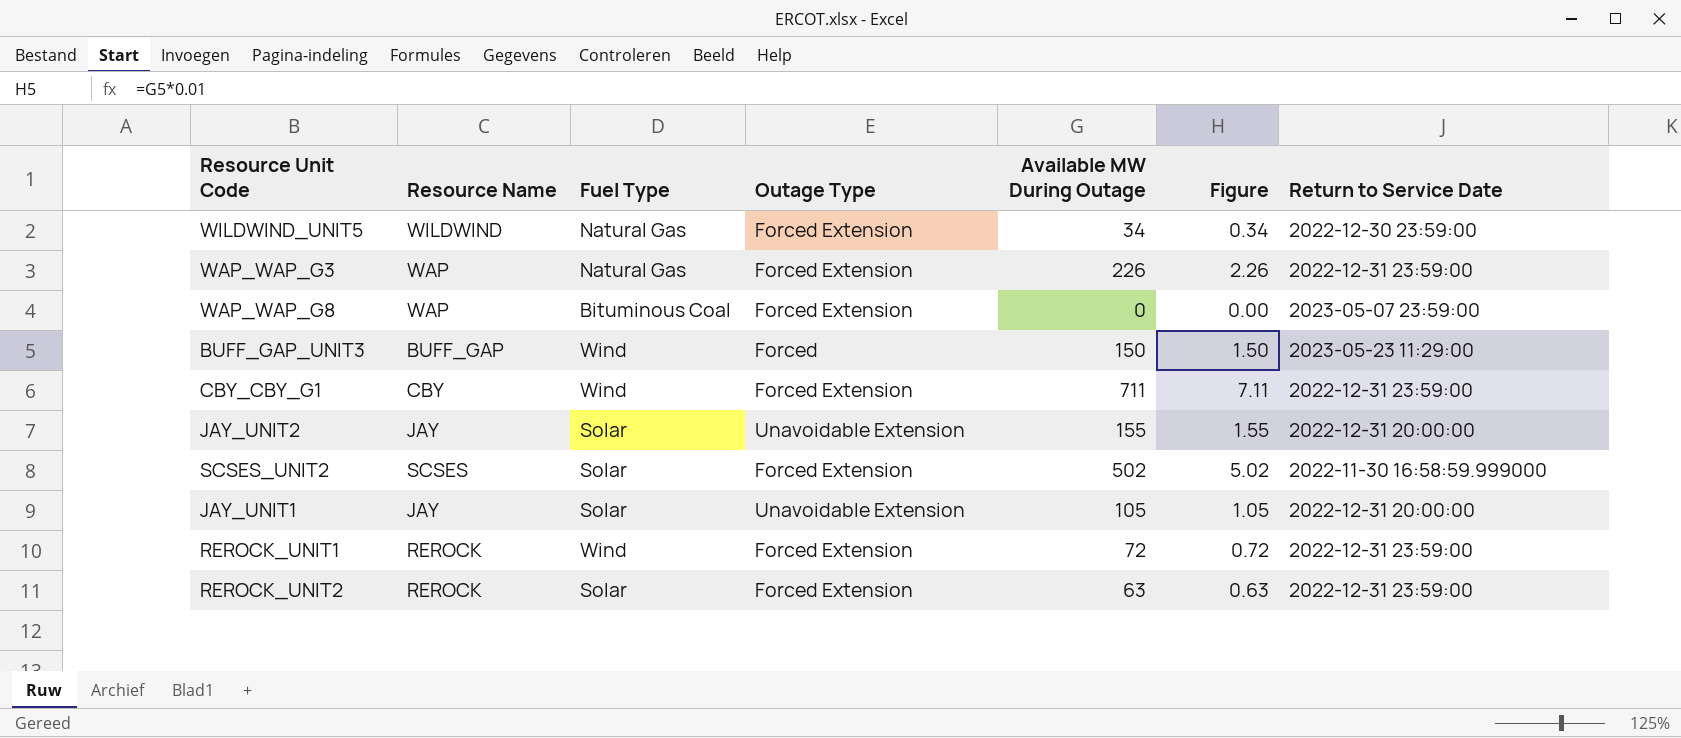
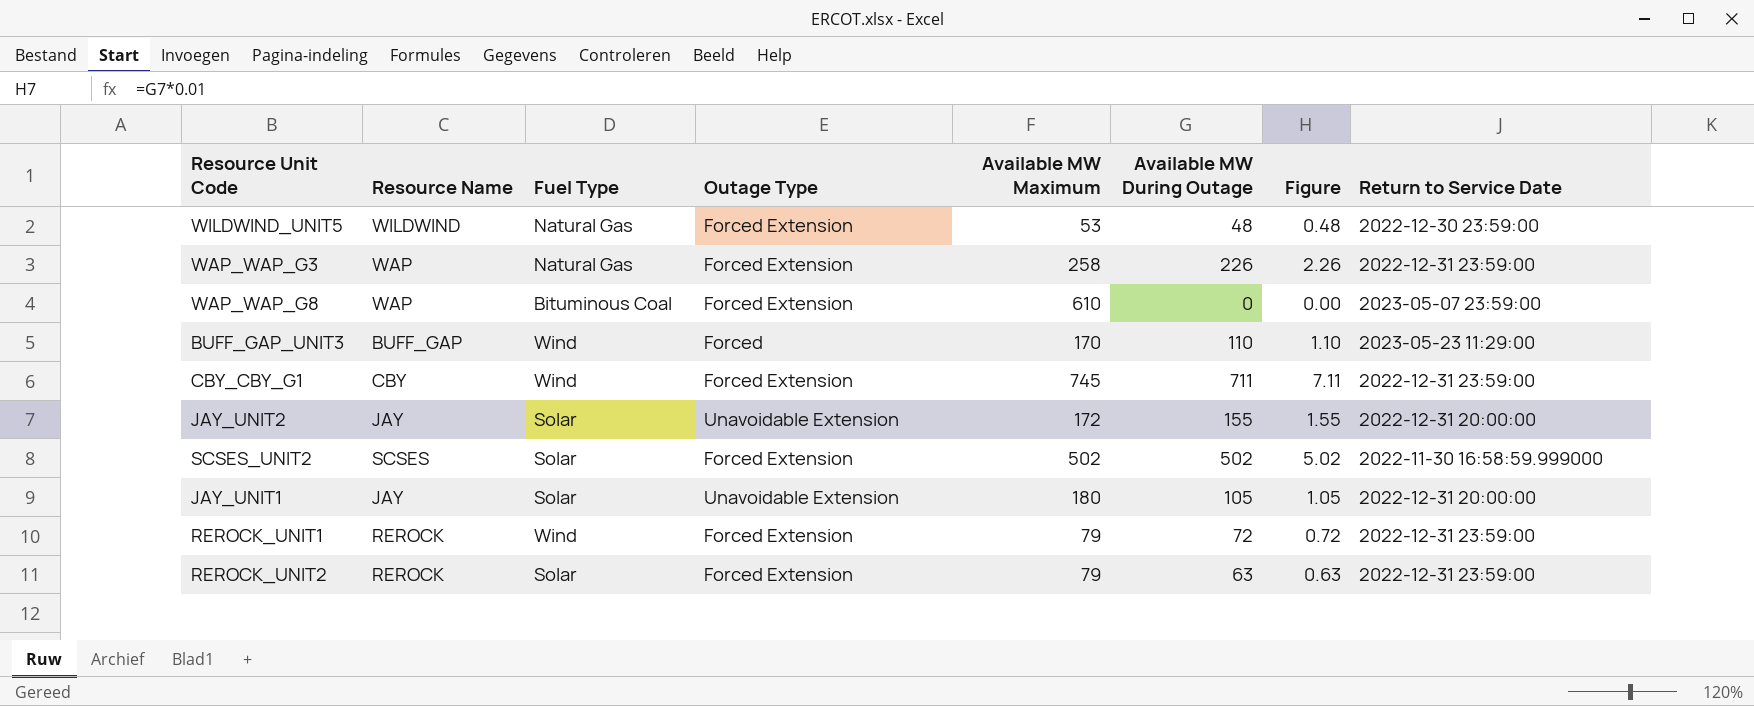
column Available MW Maximum | position: none -> 5
WILDWIND_UNIT5 | Available MW During Outage: 34 -> 48
WILDWIND_UNIT5 | Figure: 0.34 -> 0.48
BUFF_GAP_UNIT3 | Available MW During Outage: 150 -> 110
BUFF_GAP_UNIT3 | Figure: 1.50 -> 1.10

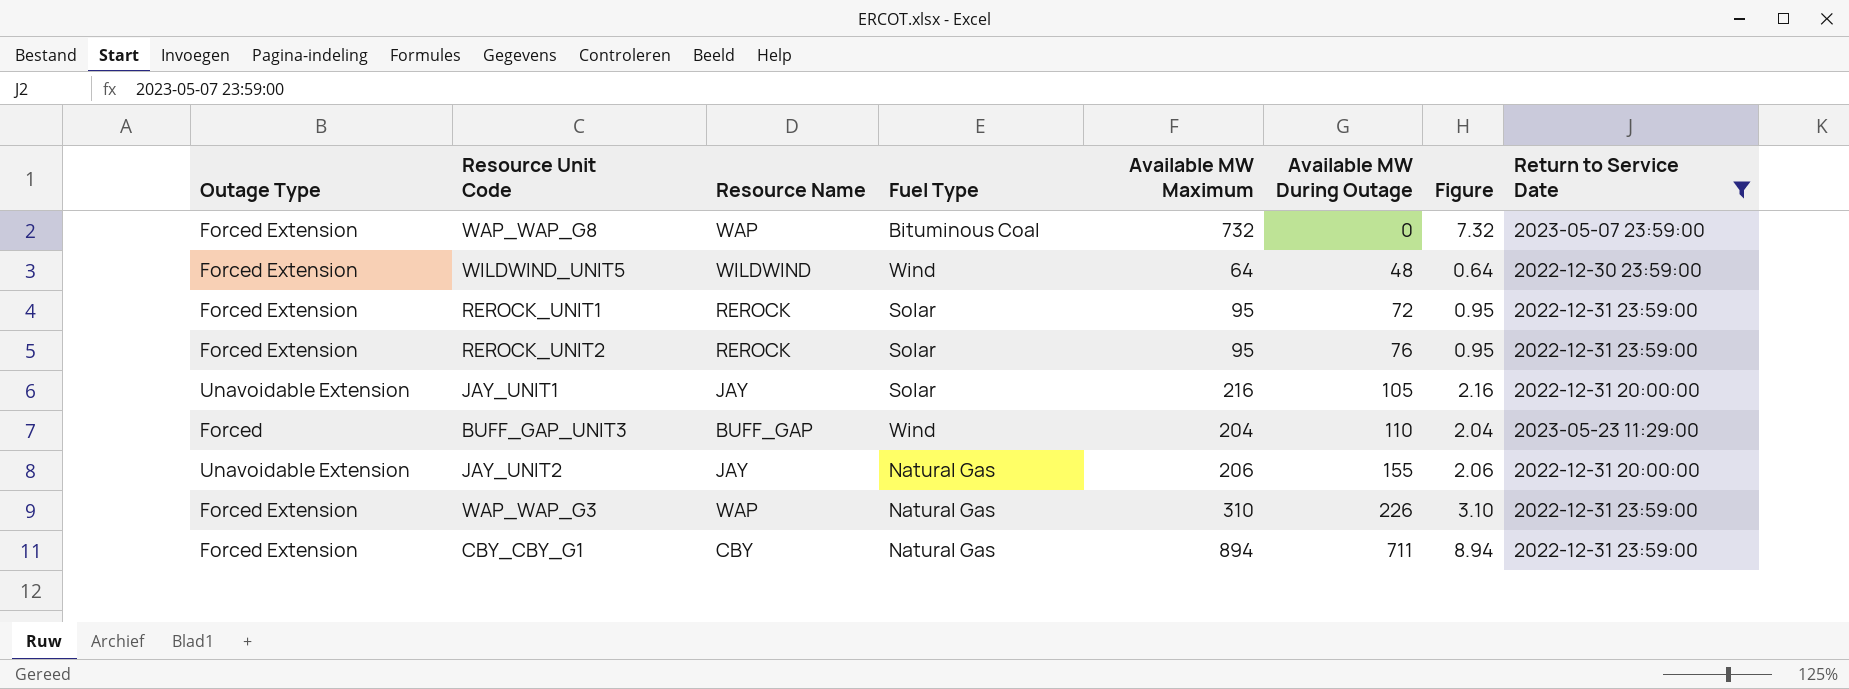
filter: none -> Return to Service Date != 2022-11-30 16:58:59.999000
row order: none -> Available MW During Outage ascending
column Outage Type | position: 4 -> 1
column Figure | formula: [Available MW During Outage] * 0.01 -> [Available MW Maximum] * 0.01
WAP_WAP_G8 | Available MW Maximum: 610 -> 732
WILDWIND_UNIT5 | Fuel Type: Natural Gas -> Wind
WILDWIND_UNIT5 | Available MW Maximum: 53 -> 64
REROCK_UNIT1 | Fuel Type: Wind -> Solar
REROCK_UNIT1 | Available MW Maximum: 79 -> 95
REROCK_UNIT2 | Available MW Maximum: 79 -> 95
REROCK_UNIT2 | Available MW During Outage: 63 -> 76
JAY_UNIT1 | Available MW Maximum: 180 -> 216
BUFF_GAP_UNIT3 | Available MW Maximum: 170 -> 204
JAY_UNIT2 | Fuel Type: Solar -> Natural Gas
JAY_UNIT2 | Available MW Maximum: 172 -> 206
WAP_WAP_G3 | Available MW Maximum: 258 -> 310
CBY_CBY_G1 | Fuel Type: Wind -> Natural Gas
CBY_CBY_G1 | Available MW Maximum: 745 -> 894

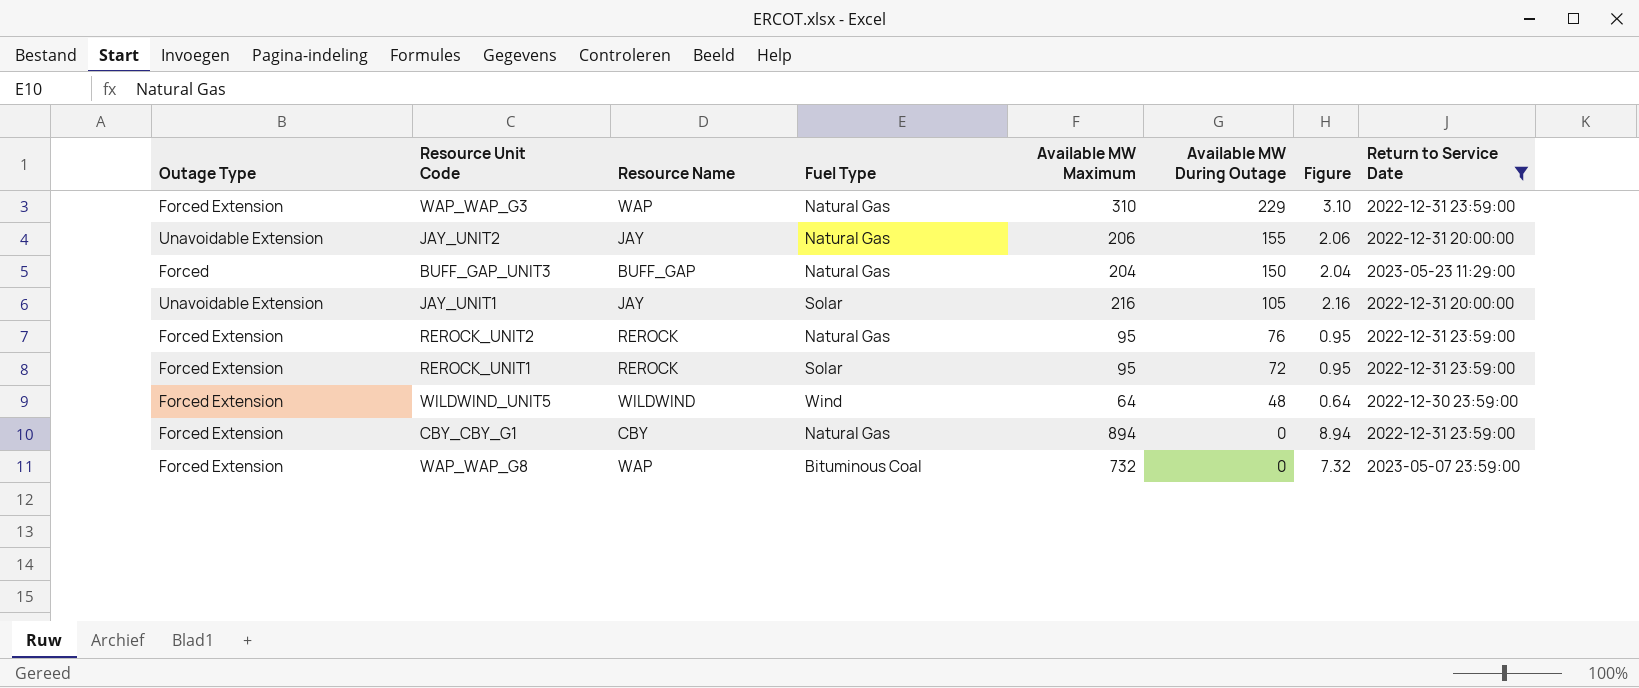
row order: Available MW During Outage ascending -> Available MW During Outage descending
WAP_WAP_G3 | Available MW During Outage: 226 -> 229
BUFF_GAP_UNIT3 | Fuel Type: Wind -> Natural Gas
BUFF_GAP_UNIT3 | Available MW During Outage: 110 -> 150
REROCK_UNIT2 | Fuel Type: Solar -> Natural Gas
CBY_CBY_G1 | Available MW During Outage: 711 -> 0

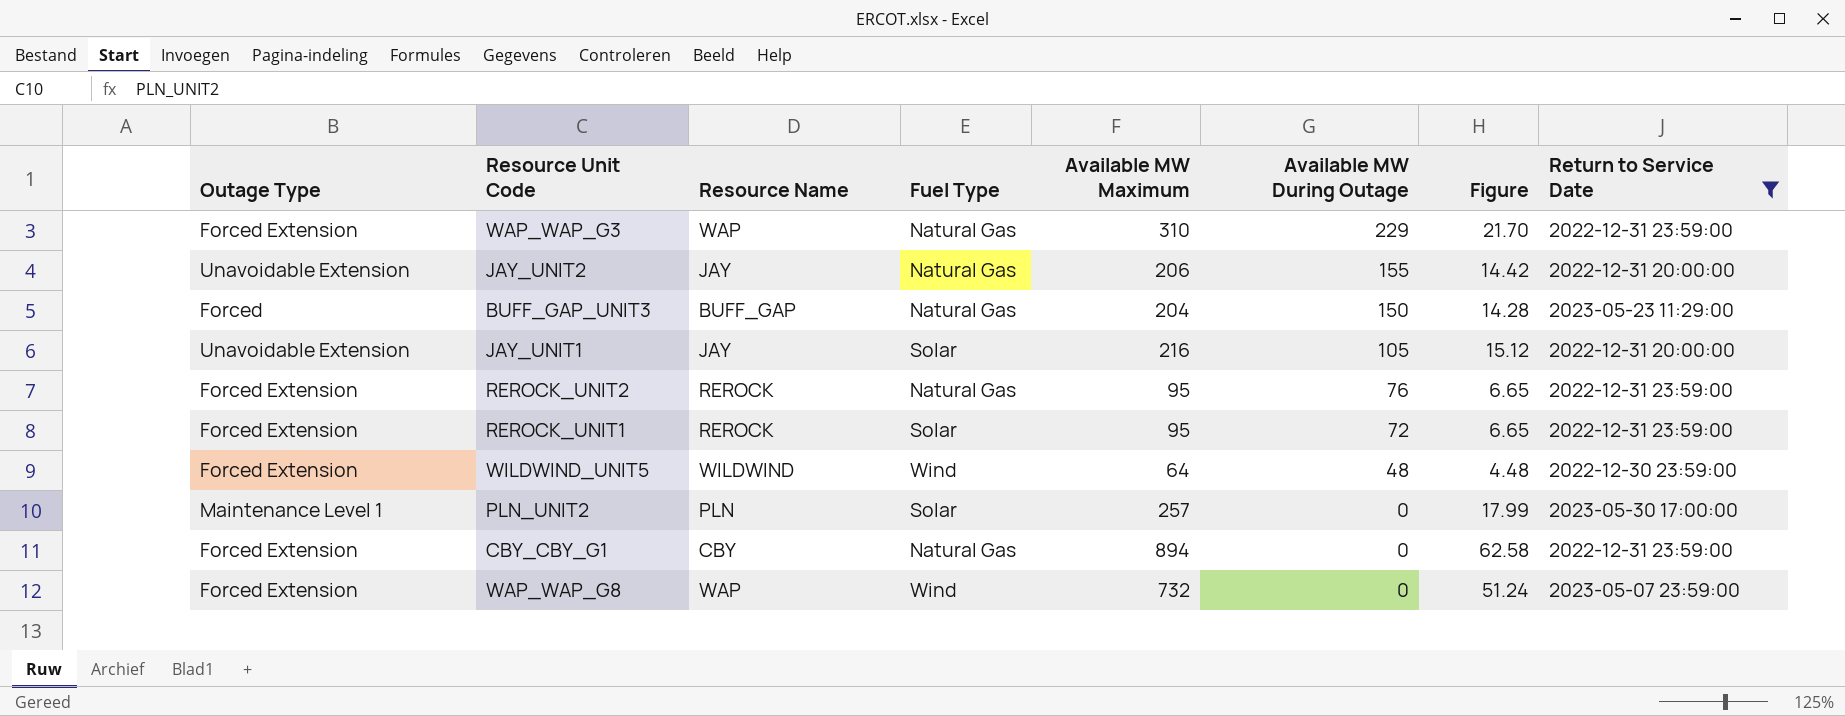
column Figure | formula: [Available MW Maximum] * 0.01 -> [Available MW Maximum] * 0.07
row PLN_UNIT2: none -> Maintenance Level 1 | PLN | Solar | 257 | 0 | 17.99 | 2023-05-30 17:00:00
WAP_WAP_G8 | Fuel Type: Bituminous Coal -> Wind

